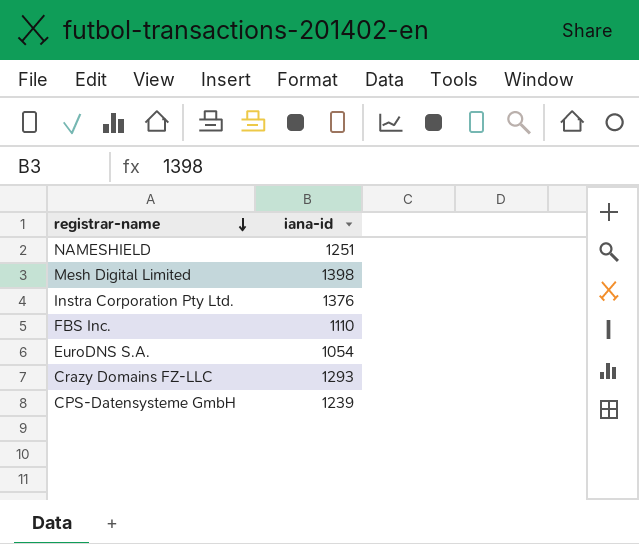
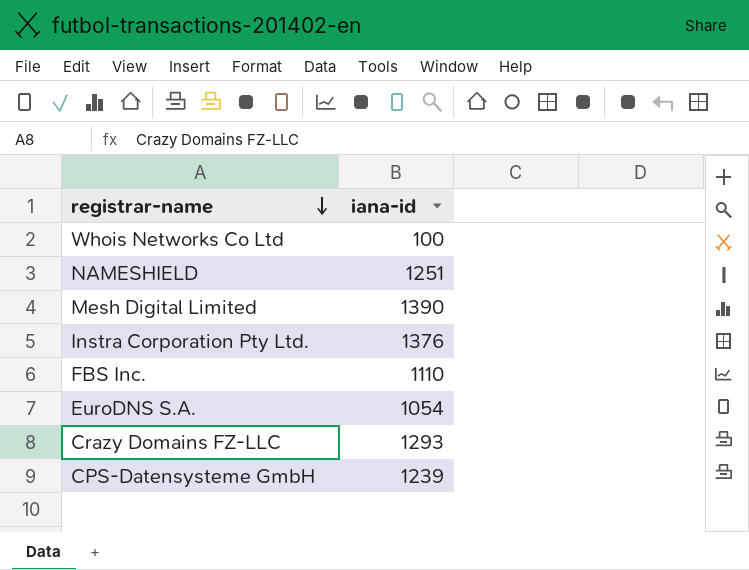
row Whois Networks Co Ltd: none -> 100
Mesh Digital Limited | iana-id: 1398 -> 1390

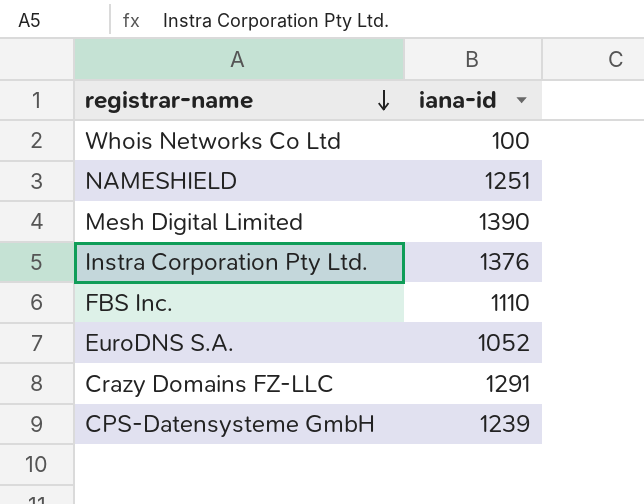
EuroDNS S.A. | iana-id: 1054 -> 1052
Crazy Domains FZ-LLC | iana-id: 1293 -> 1291

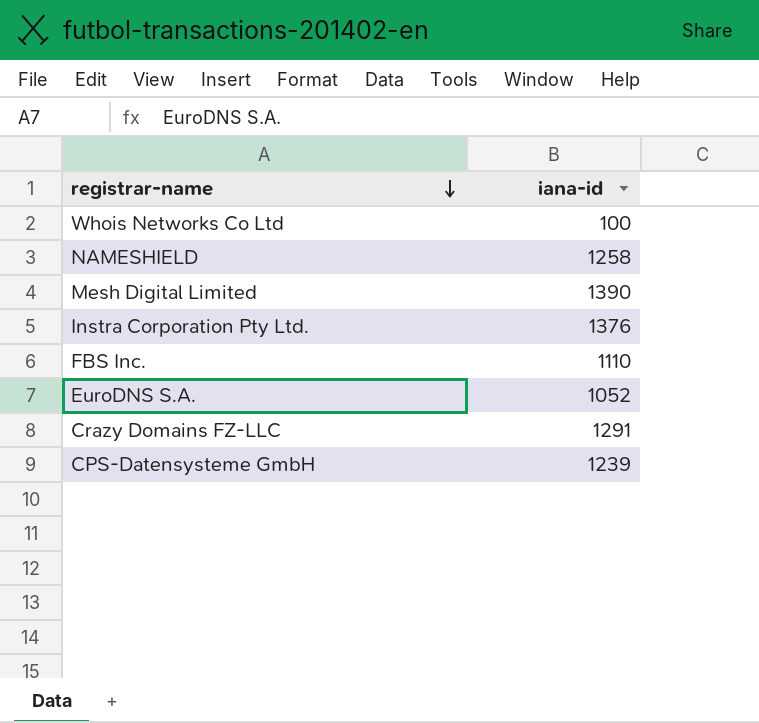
NAMESHIELD | iana-id: 1251 -> 1258

